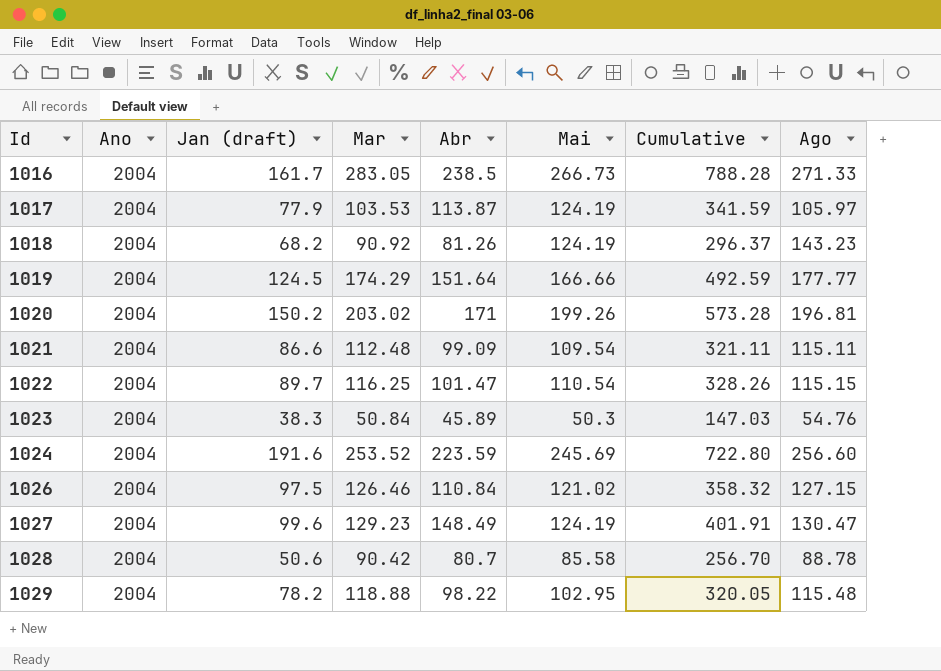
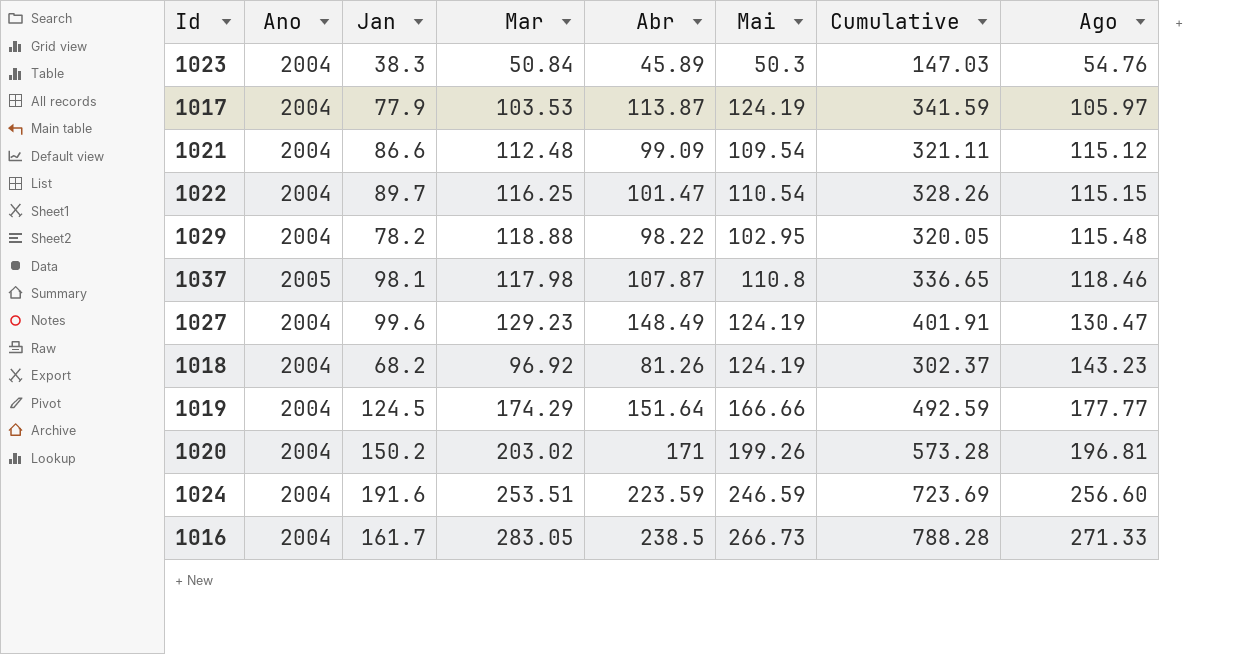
row order: Id ascending -> Ago ascending
column name: Jan (draft) -> Jan
row 1026: 2004 | 97.5 | 126.46 | 110.84 | 121.02 | 358.32 | 127.15 -> none
row 1028: 2004 | 50.6 | 90.42 | 80.7 | 85.58 | 256.70 | 88.78 -> none
1021 | Ago: 115.11 -> 115.12
row 1037: none -> 2005 | 98.1 | 117.98 | 107.87 | 110.8 | 336.65 | 118.46
1018 | Mar: 90.92 -> 96.92
1018 | Cumulative: 296.37 -> 302.37
1024 | Mar: 253.52 -> 253.51
1024 | Mai: 245.69 -> 246.59
1024 | Cumulative: 722.80 -> 723.69

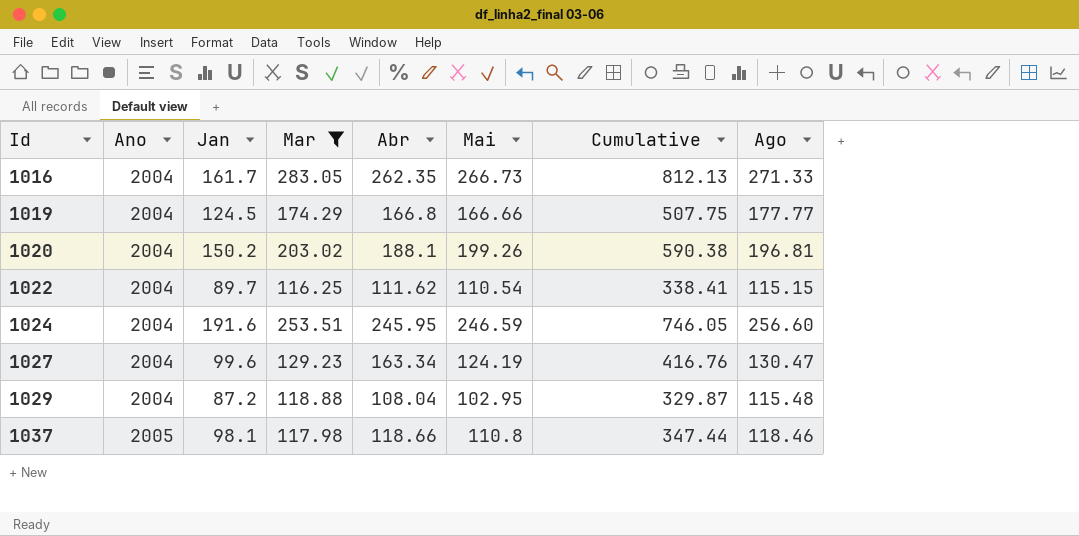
filter: none -> Mar >= 116.25
row order: Ago ascending -> Id ascending
1016 | Abr: 238.5 -> 262.35
1016 | Cumulative: 788.28 -> 812.13
1019 | Abr: 151.64 -> 166.8
1019 | Cumulative: 492.59 -> 507.75
1020 | Abr: 171 -> 188.1
1020 | Cumulative: 573.28 -> 590.38
1022 | Abr: 101.47 -> 111.62
1022 | Cumulative: 328.26 -> 338.41
1024 | Abr: 223.59 -> 245.95
1024 | Cumulative: 723.69 -> 746.05
1027 | Abr: 148.49 -> 163.34
1027 | Cumulative: 401.91 -> 416.76
1029 | Jan: 78.2 -> 87.2
1029 | Abr: 98.22 -> 108.04
1029 | Cumulative: 320.05 -> 329.87
1037 | Abr: 107.87 -> 118.66
1037 | Cumulative: 336.65 -> 347.44

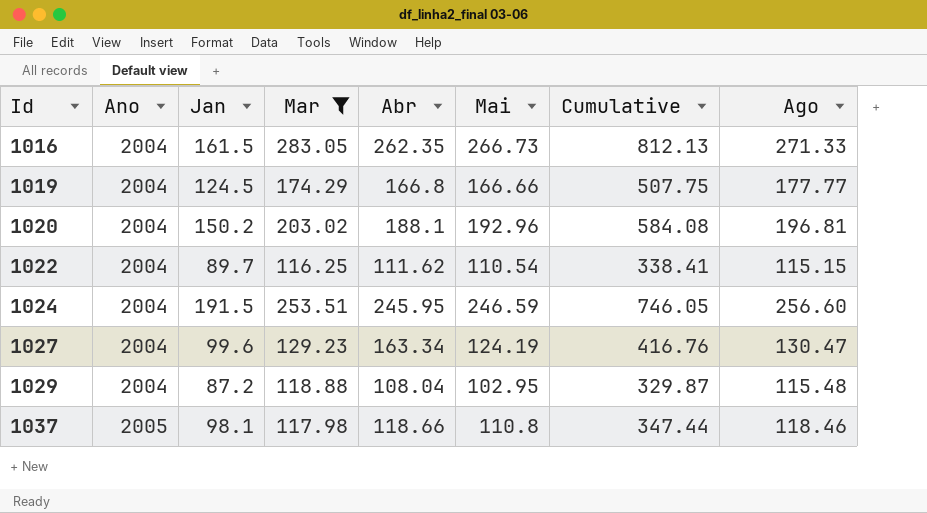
1016 | Jan: 161.7 -> 161.5
1020 | Mai: 199.26 -> 192.96
1020 | Cumulative: 590.38 -> 584.08
1024 | Jan: 191.6 -> 191.5

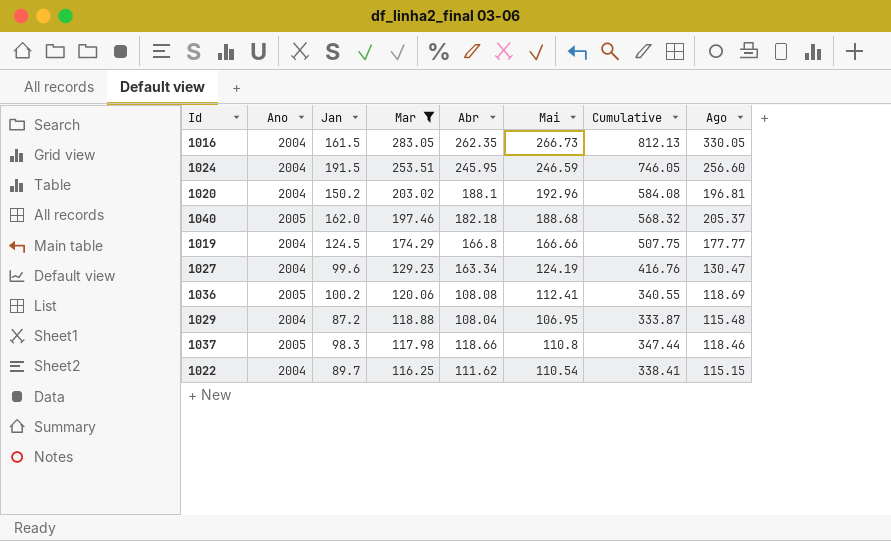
row order: Id ascending -> Mar descending
1016 | Ago: 271.33 -> 330.05
row 1040: none -> 2005 | 162.0 | 197.46 | 182.18 | 188.68 | 568.32 | 205.37
row 1036: none -> 2005 | 100.2 | 120.06 | 108.08 | 112.41 | 340.55 | 118.69
1029 | Mai: 102.95 -> 106.95
1029 | Cumulative: 329.87 -> 333.87
1037 | Jan: 98.1 -> 98.3

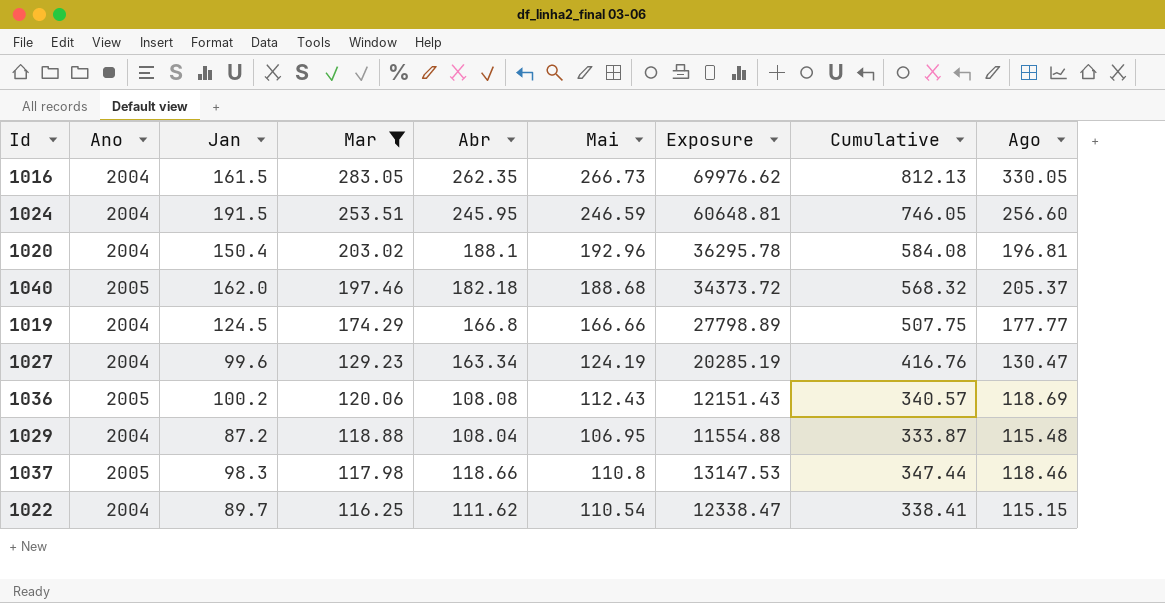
column Exposure | formula: none -> [Abr] * [Mai]
1020 | Jan: 150.2 -> 150.4
1036 | Mai: 112.41 -> 112.43
1036 | Cumulative: 340.55 -> 340.57

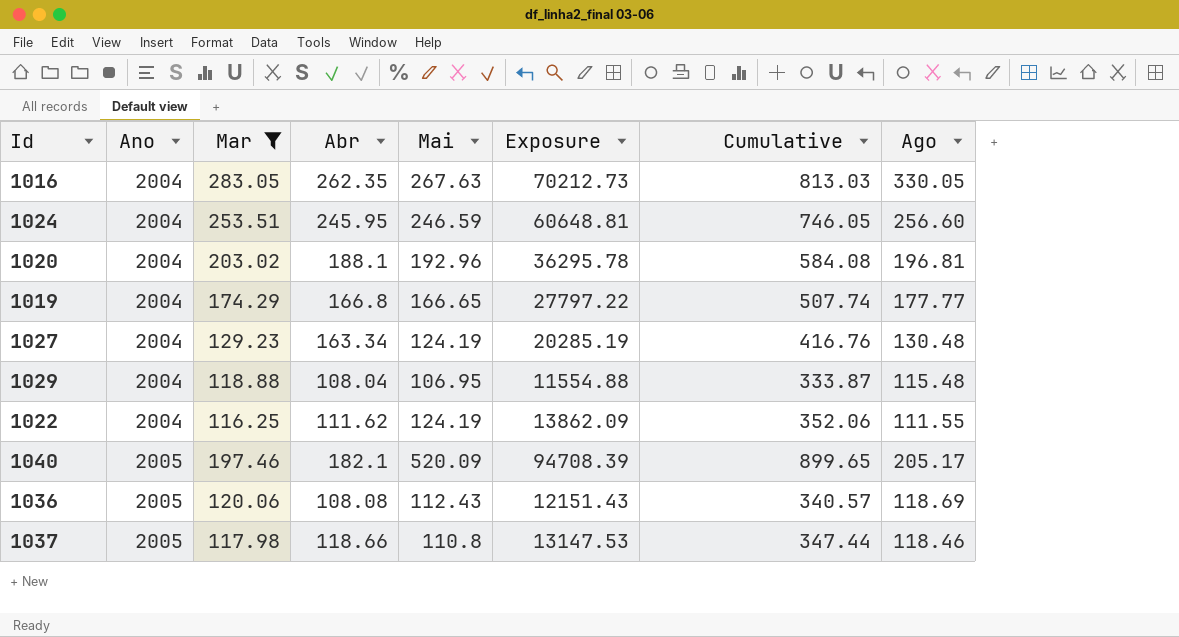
row order: Mar descending -> Ano ascending
column Jan | position: 3 -> none
1016 | Mai: 266.73 -> 267.63
1016 | Exposure: 69976.62 -> 70212.73
1016 | Cumulative: 812.13 -> 813.03
1019 | Mai: 166.66 -> 166.65
1019 | Exposure: 27798.89 -> 27797.22
1019 | Cumulative: 507.75 -> 507.74
1027 | Ago: 130.47 -> 130.48
1022 | Mai: 110.54 -> 124.19
1022 | Exposure: 12338.47 -> 13862.09
1022 | Cumulative: 338.41 -> 352.06
1022 | Ago: 115.15 -> 111.55
1040 | Abr: 182.18 -> 182.1
1040 | Mai: 188.68 -> 520.09
1040 | Exposure: 34373.72 -> 94708.39
1040 | Cumulative: 568.32 -> 899.65
1040 | Ago: 205.37 -> 205.17

